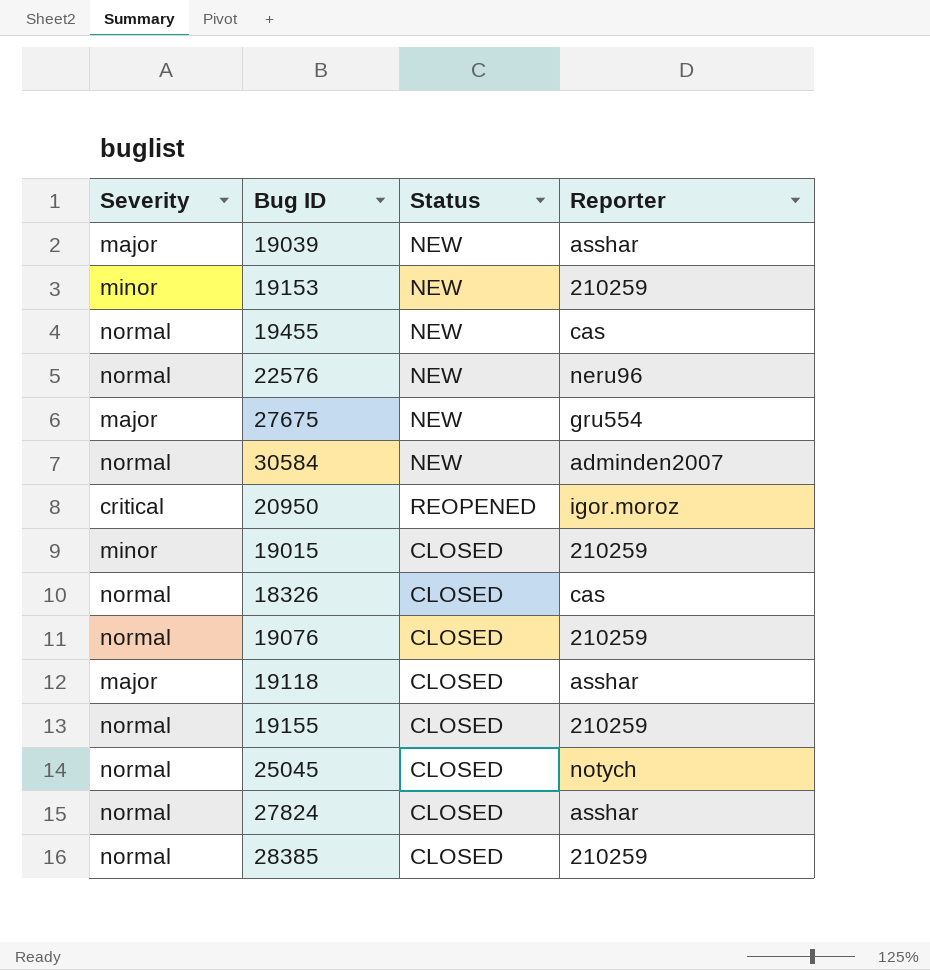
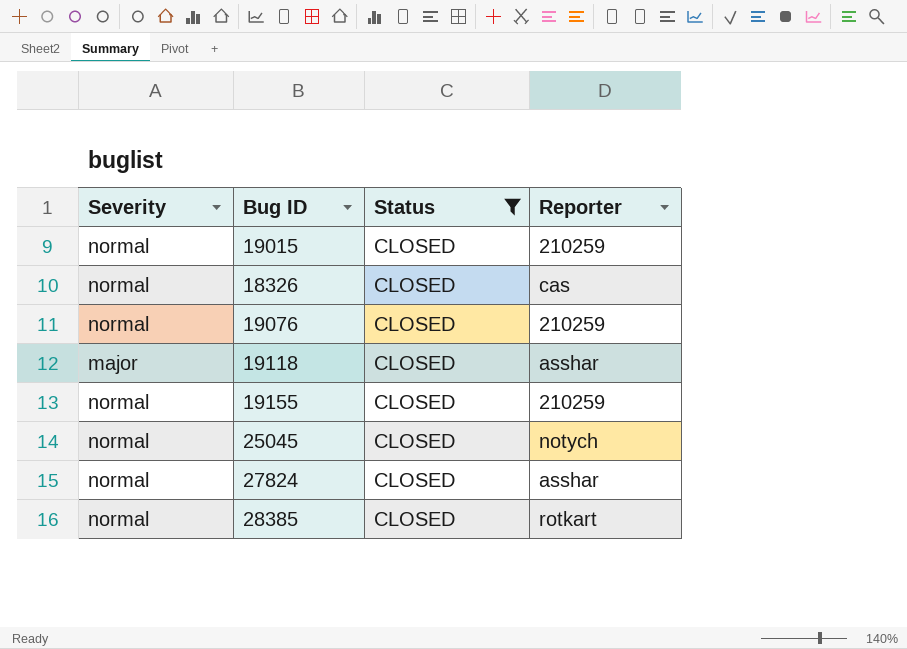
filter: none -> Status = CLOSED
19015 | Severity: minor -> normal
28385 | Reporter: 210259 -> rotkart

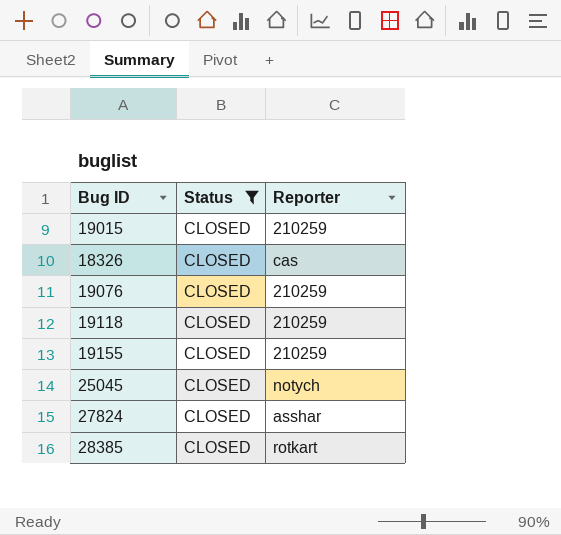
column Severity | position: 1 -> none
19118 | Reporter: asshar -> 210259

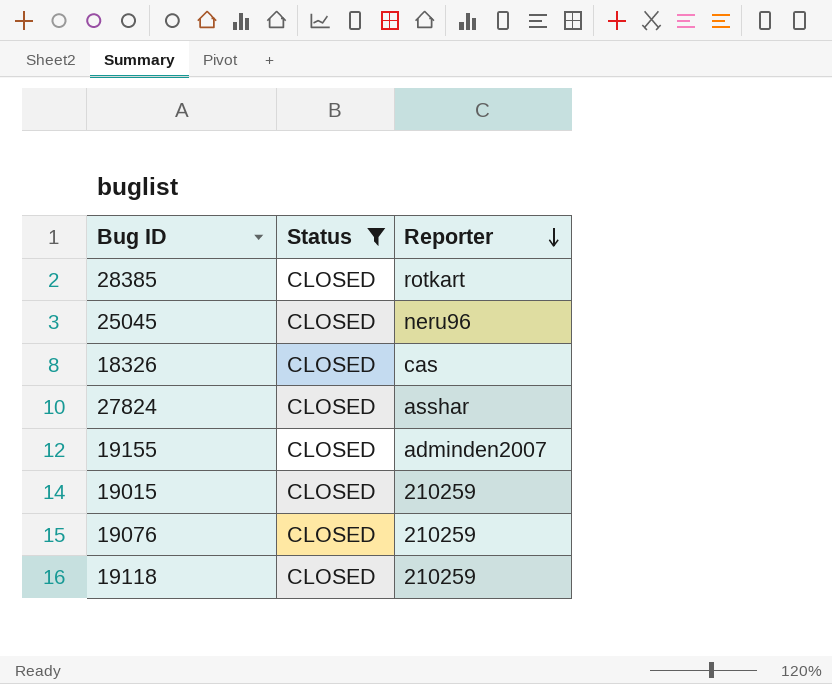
row order: none -> Reporter descending
25045 | Reporter: notych -> neru96
19155 | Reporter: 210259 -> adminden2007

